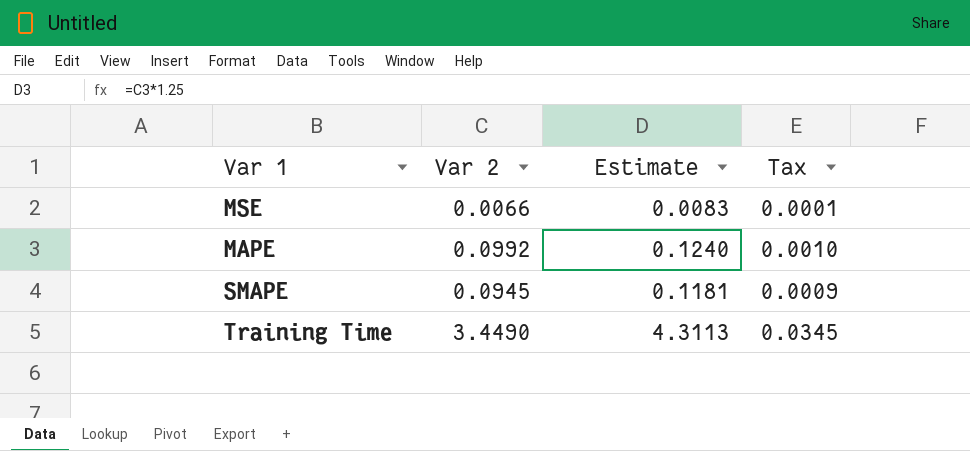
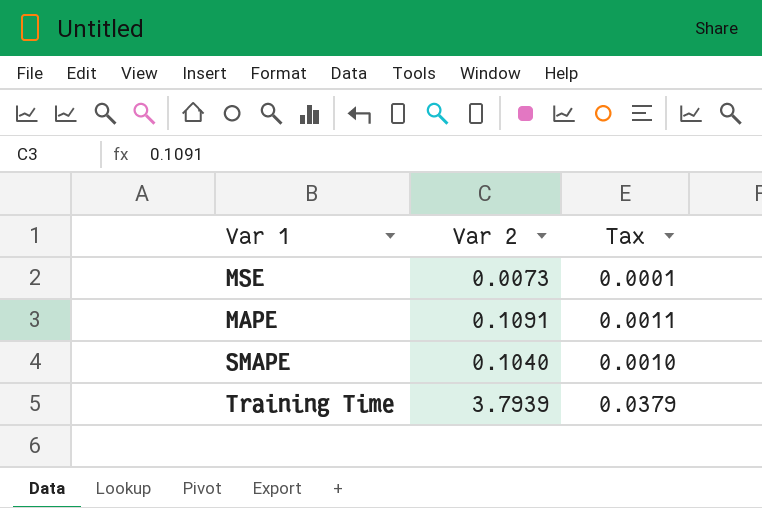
column Estimate | formula: [Var 2] * 1.25 -> none
MSE | Var 2: 0.0066 -> 0.0073
MAPE | Var 2: 0.0992 -> 0.1091
MAPE | Tax: 0.0010 -> 0.0011
SMAPE | Var 2: 0.0945 -> 0.1040
SMAPE | Tax: 0.0009 -> 0.0010
Training Time | Var 2: 3.4490 -> 3.7939
Training Time | Tax: 0.0345 -> 0.0379

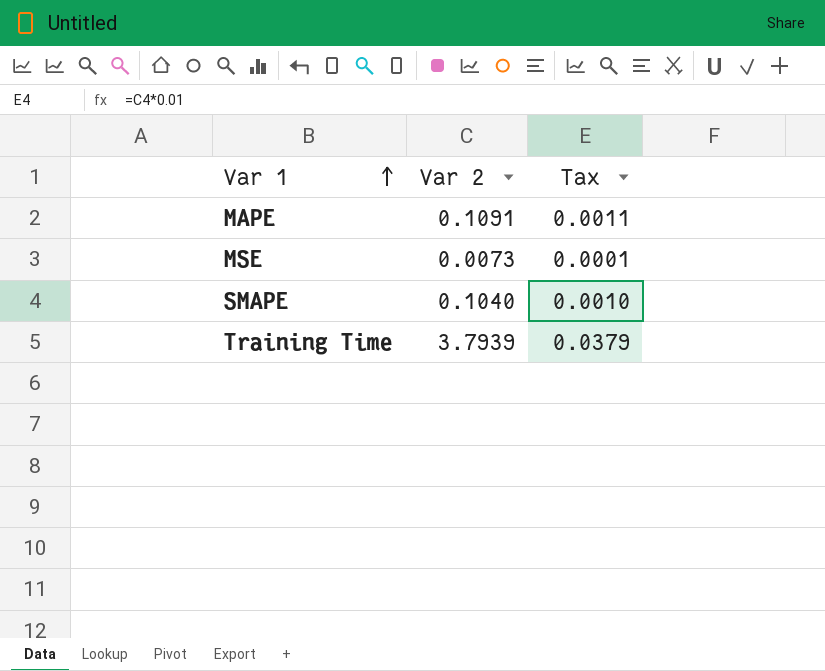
row order: none -> Var 1 ascending

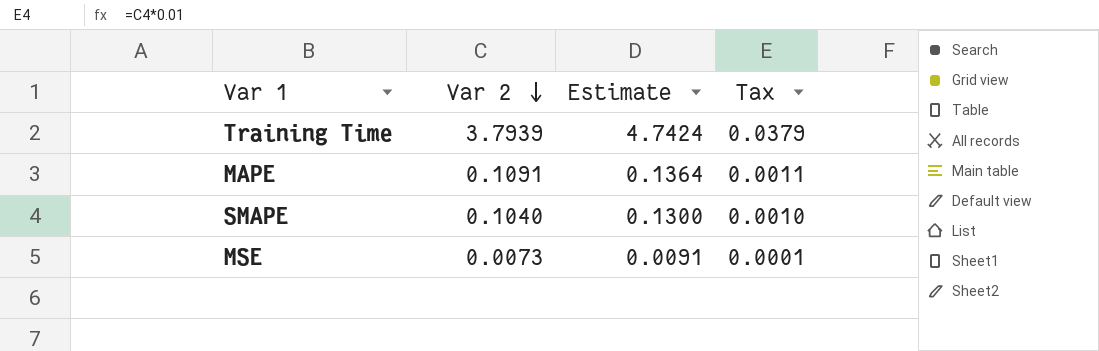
row order: Var 1 ascending -> Var 2 descending
column Estimate | formula: none -> [Var 2] * 1.25

